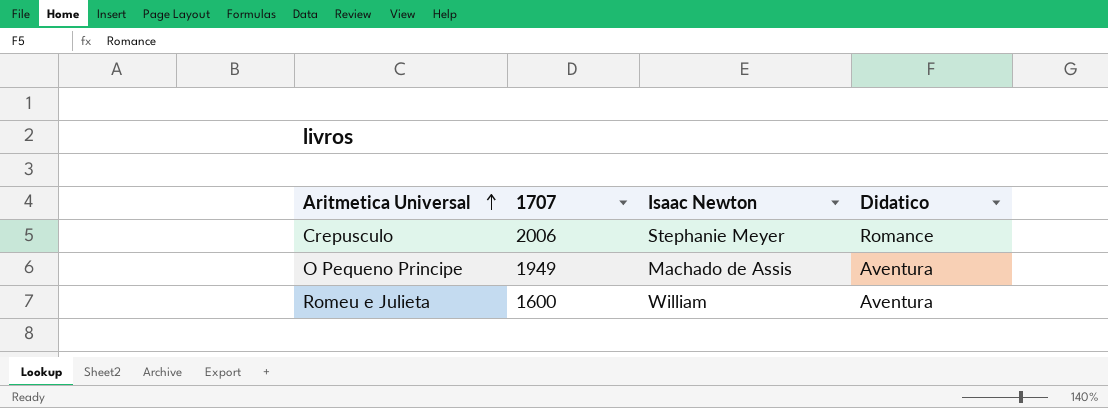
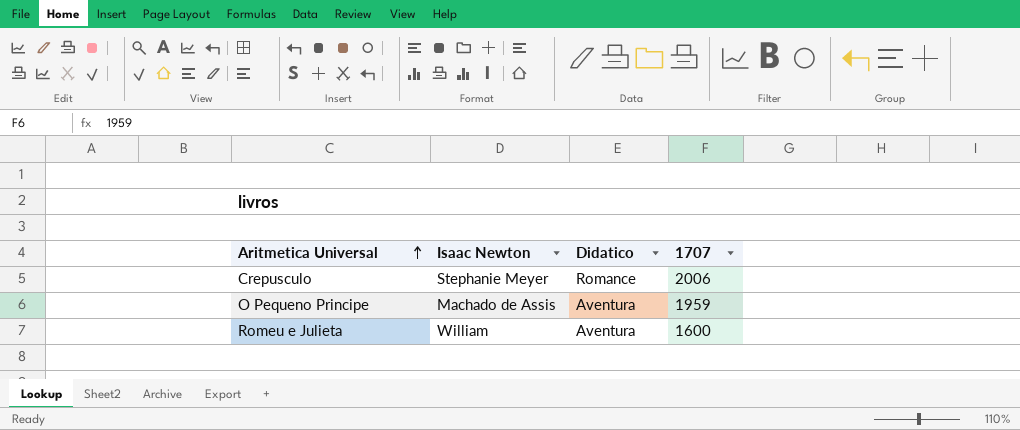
column 1707 | position: 2 -> 4
O Pequeno Principe | 1707: 1949 -> 1959

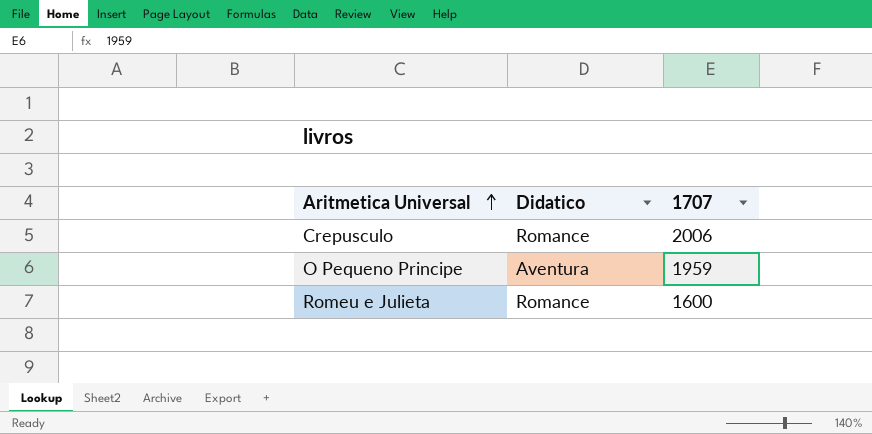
column Isaac Newton | position: 2 -> none
Romeu e Julieta | Didatico: Aventura -> Romance

